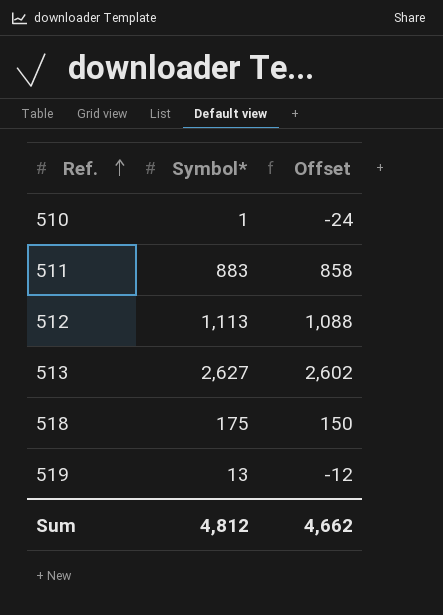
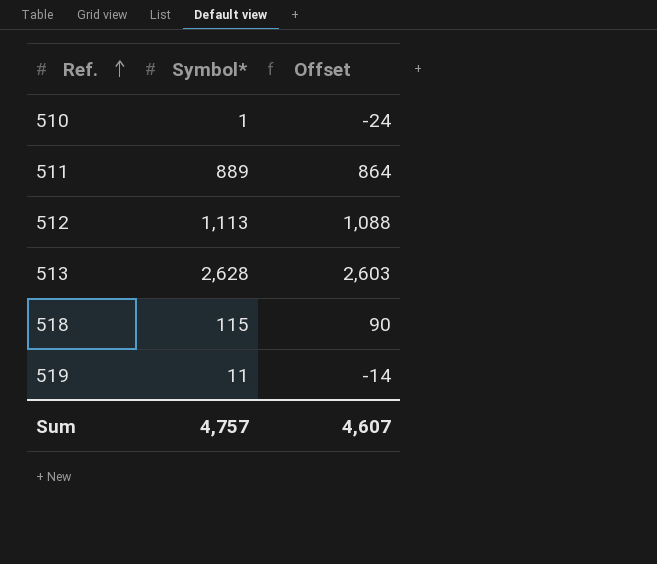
511 | Symbol*: 883 -> 889
511 | Offset: 858 -> 864
513 | Symbol*: 2,627 -> 2,628
513 | Offset: 2,602 -> 2,603
518 | Symbol*: 175 -> 115
518 | Offset: 150 -> 90
519 | Symbol*: 13 -> 11
519 | Offset: -12 -> -14
Sum | Symbol*: 4,812 -> 4,757
Sum | Offset: 4,662 -> 4,607

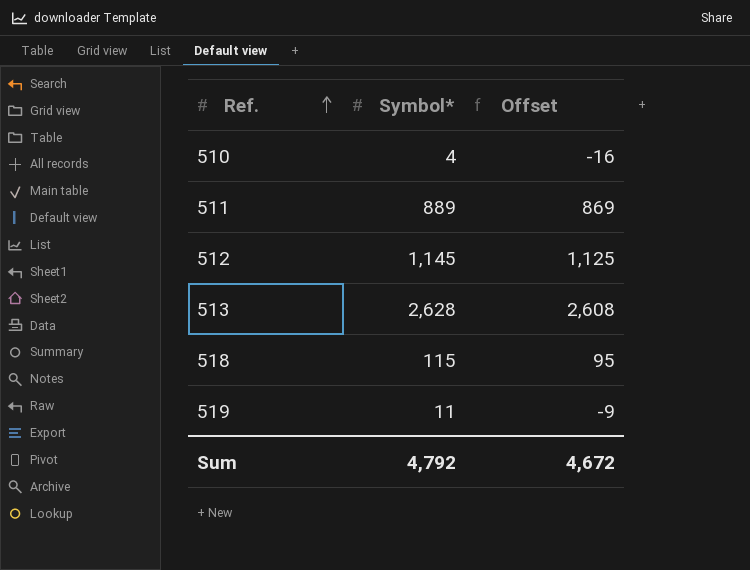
column Offset | formula: [Symbol*] - 25 -> [Symbol*] - 20
510 | Symbol*: 1 -> 4
512 | Symbol*: 1,113 -> 1,145
Sum | Symbol*: 4,757 -> 4,792
Sum | Offset: 4,607 -> 4,672

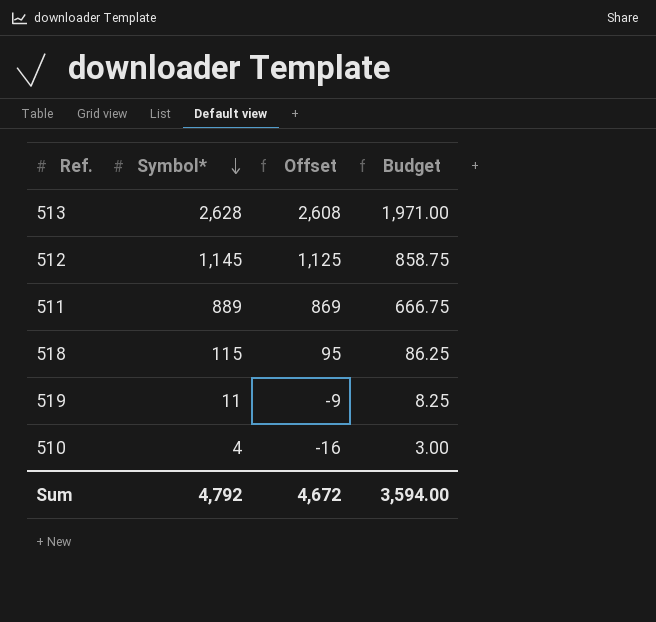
row order: Ref. ascending -> Symbol* descending
column Budget | formula: none -> [Symbol*] * 0.75

